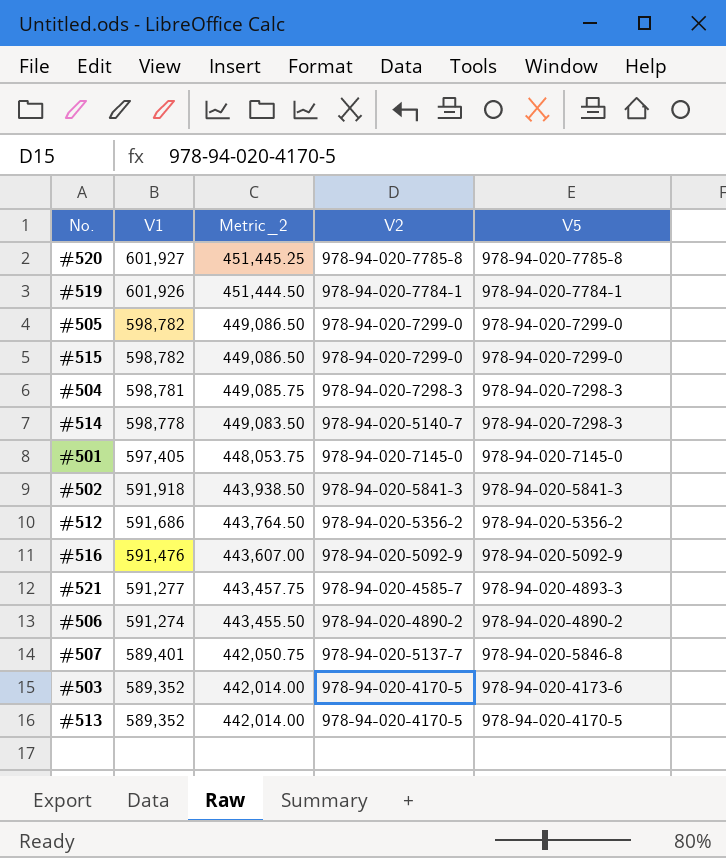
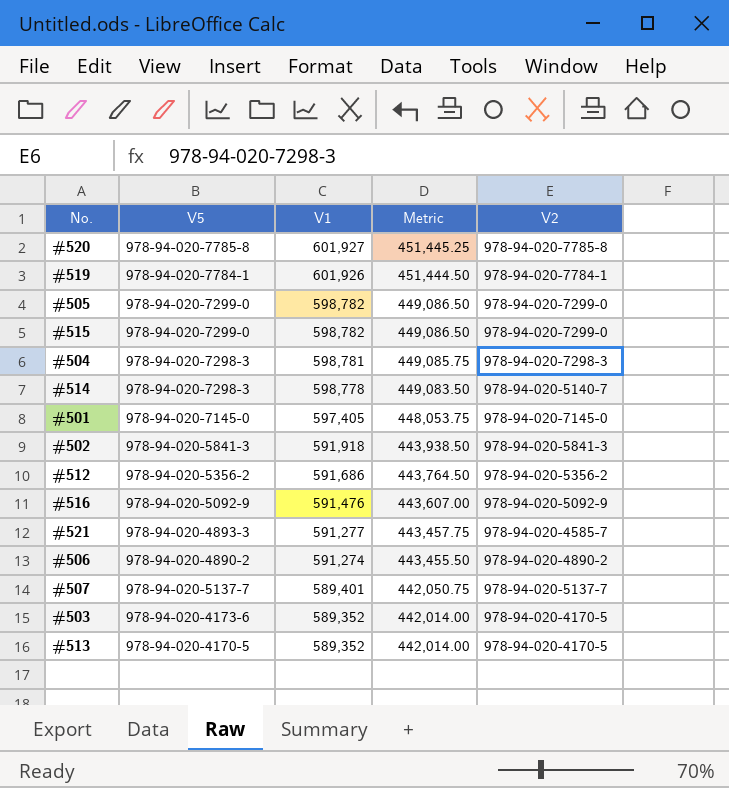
column V5 | position: 5 -> 2
column name: Metric_2 -> Metric
#507 | V5: 978-94-020-5846-8 -> 978-94-020-5137-7

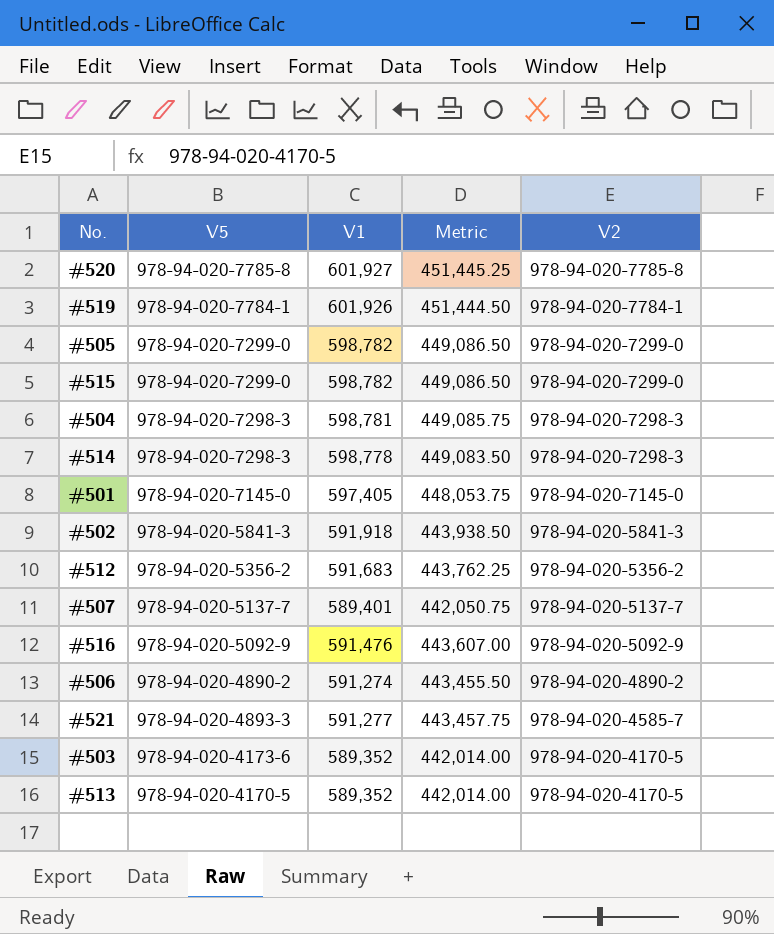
row order: V1 descending -> V2 descending
#514 | V2: 978-94-020-5140-7 -> 978-94-020-7298-3
#512 | V1: 591,686 -> 591,683
#512 | Metric: 443,764.50 -> 443,762.25

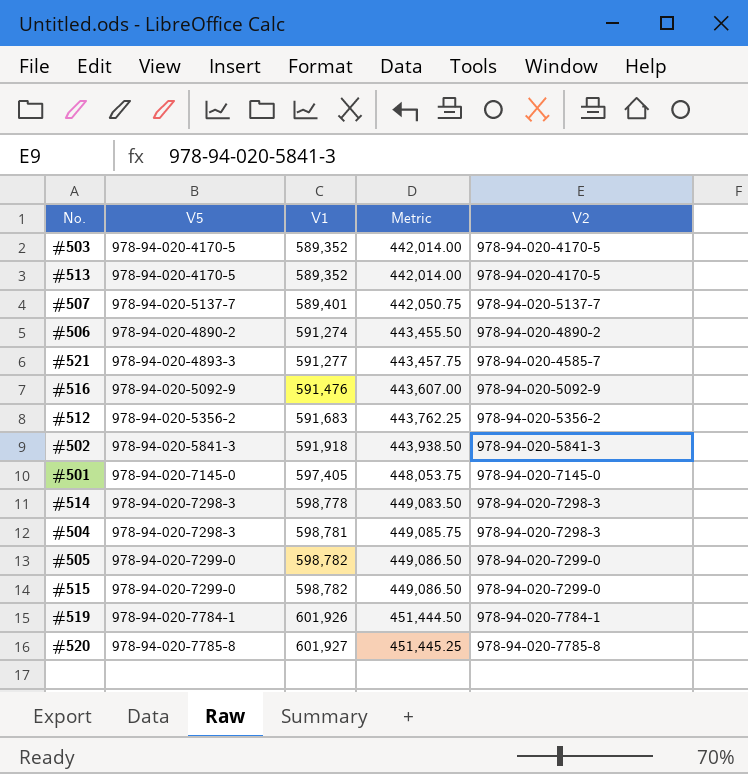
row order: V2 descending -> V1 ascending
#503 | V5: 978-94-020-4173-6 -> 978-94-020-4170-5

